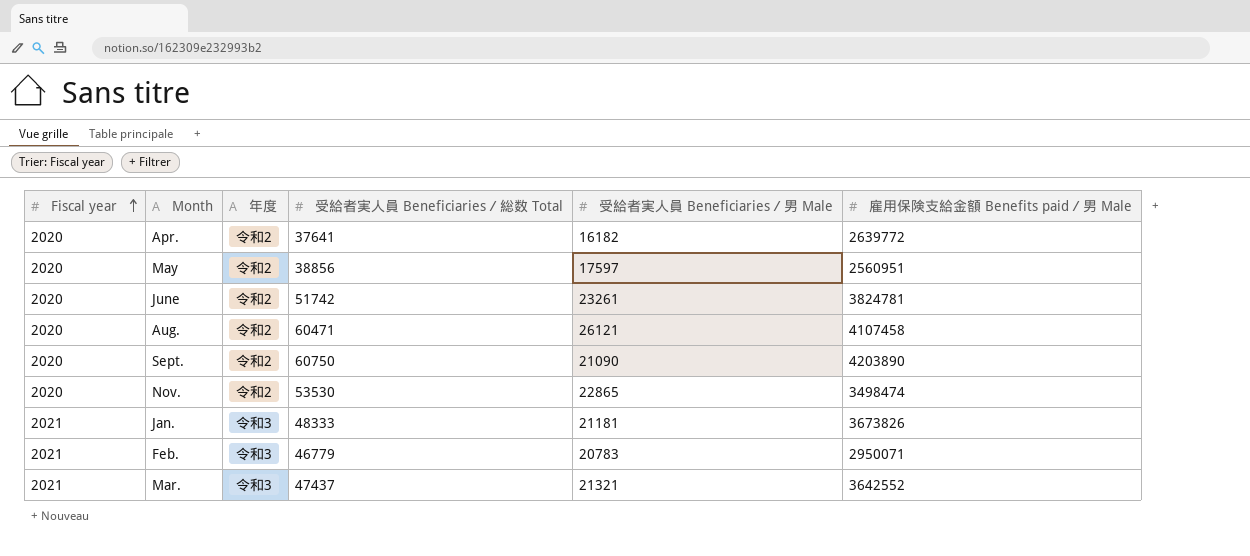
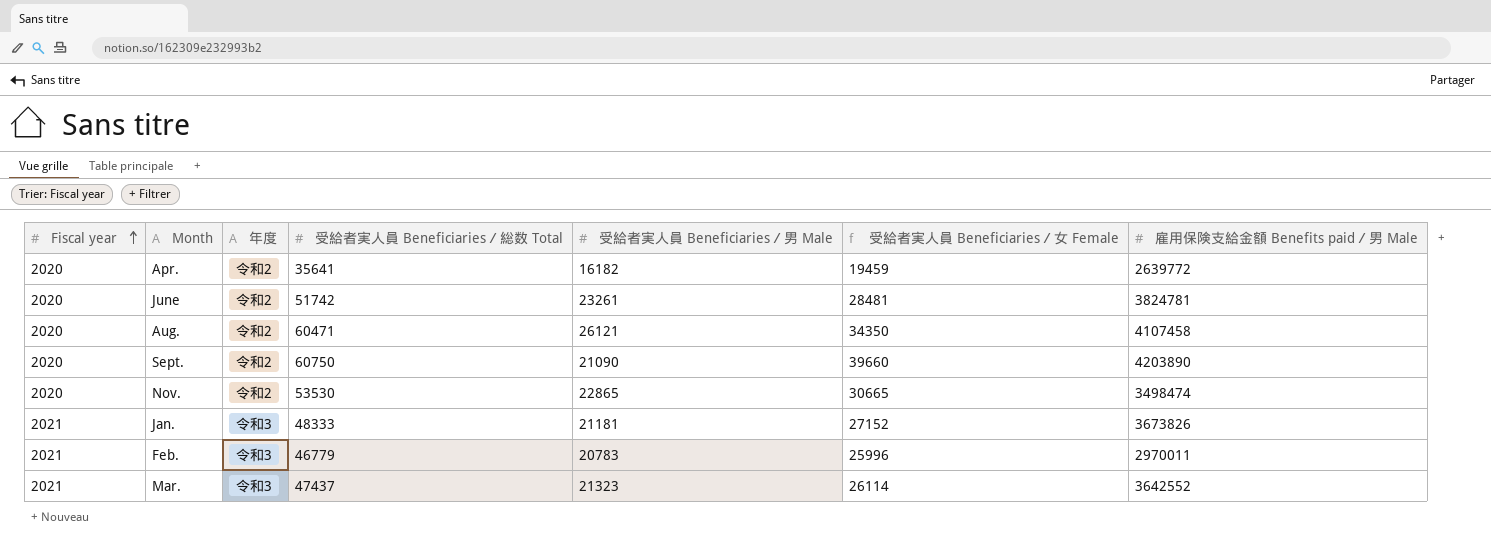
column 受給者実人員 Beneficiaries／女 Female | formula: none -> [受給者実人員 Beneficiaries／総数 Total] - [受給者実人員 Beneficiaries／男 Male]
row May: 2020 | 令和2 | 38856 | 17597 | 2560951 -> none
Apr. | 受給者実人員 Beneficiaries／総数 Total: 37641 -> 35641
Feb. | 雇用保険支給金額 Benefits paid／男 Male: 2950071 -> 2970011
Mar. | 受給者実人員 Beneficiaries／男 Male: 21321 -> 21323

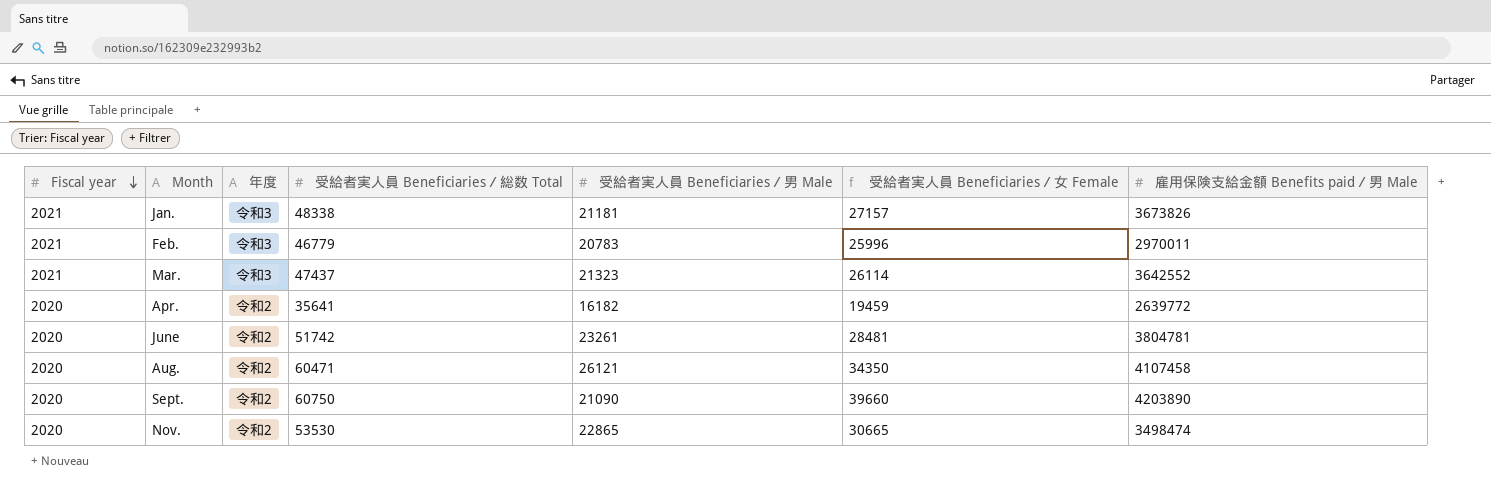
row order: Fiscal year ascending -> Fiscal year descending
Jan. | 受給者実人員 Beneficiaries／総数 Total: 48333 -> 48338
Jan. | 受給者実人員 Beneficiaries／女 Female: 27152 -> 27157
June | 雇用保険支給金額 Benefits paid／男 Male: 3824781 -> 3804781

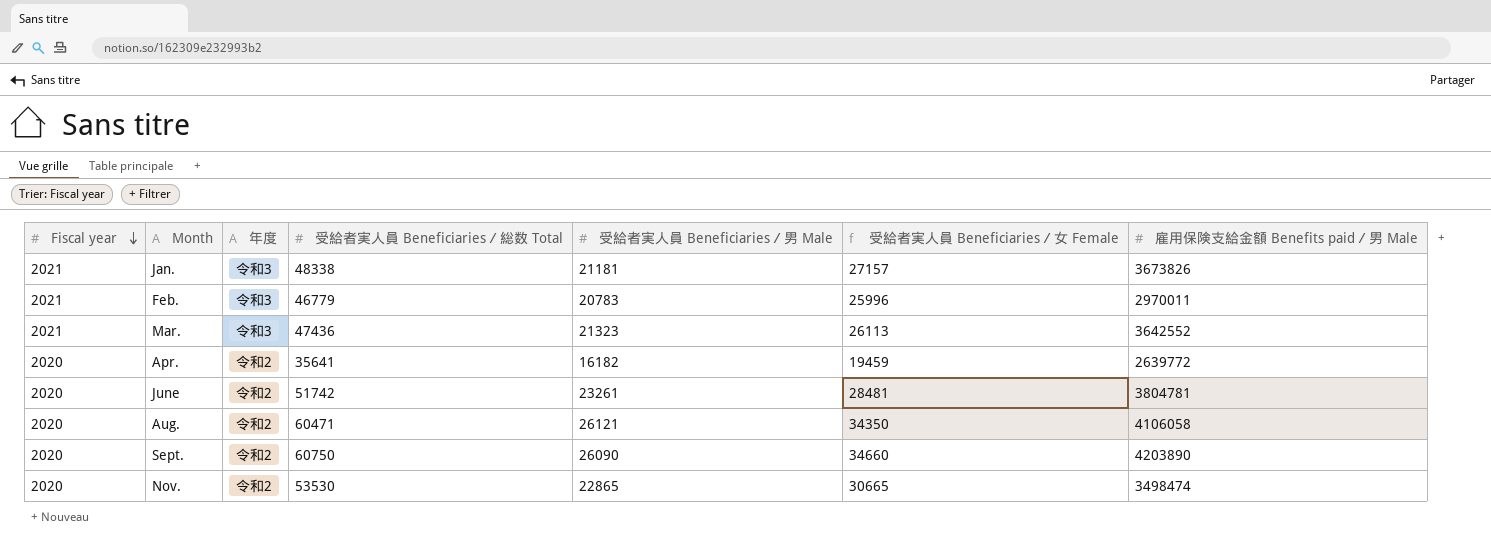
Mar. | 受給者実人員 Beneficiaries／総数 Total: 47437 -> 47436
Mar. | 受給者実人員 Beneficiaries／女 Female: 26114 -> 26113
Aug. | 雇用保険支給金額 Benefits paid／男 Male: 4107458 -> 4106058
Sept. | 受給者実人員 Beneficiaries／男 Male: 21090 -> 26090
Sept. | 受給者実人員 Beneficiaries／女 Female: 39660 -> 34660

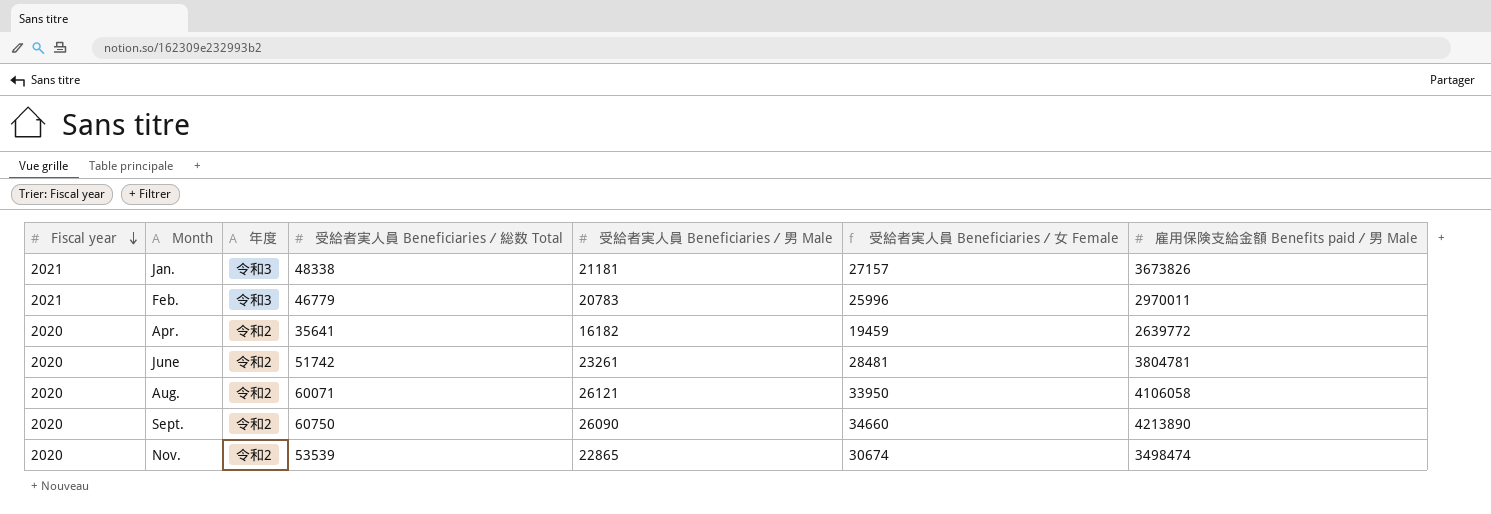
row Mar.: 2021 | 令和3 | 47436 | 21323 | 26113 | 3642552 -> none
Aug. | 受給者実人員 Beneficiaries／総数 Total: 60471 -> 60071
Aug. | 受給者実人員 Beneficiaries／女 Female: 34350 -> 33950
Sept. | 雇用保険支給金額 Benefits paid／男 Male: 4203890 -> 4213890
Nov. | 受給者実人員 Beneficiaries／総数 Total: 53530 -> 53539
Nov. | 受給者実人員 Beneficiaries／女 Female: 30665 -> 30674

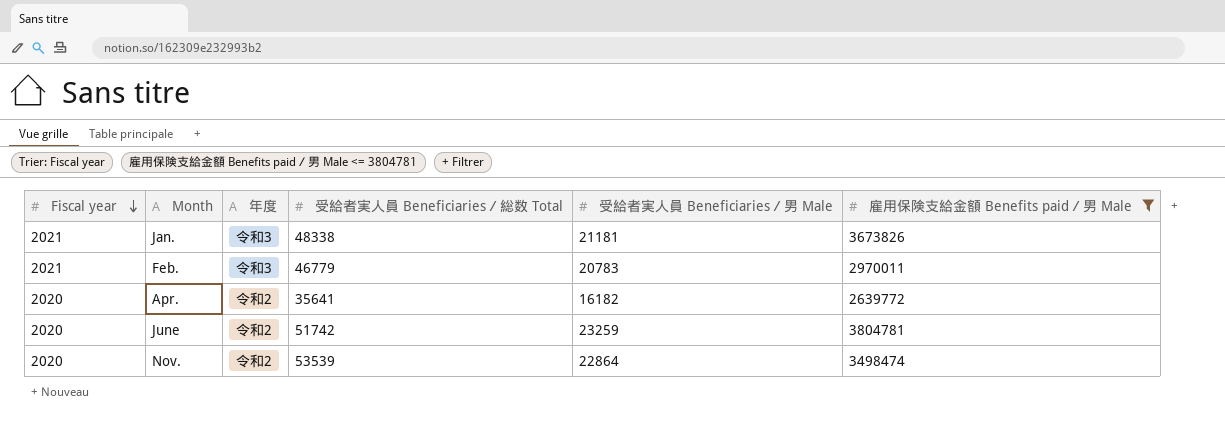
filter: none -> 雇用保険支給金額 Benefits paid／男 Male <= 3804781
column 受給者実人員 Beneficiaries／女 Female | formula: [受給者実人員 Beneficiaries／総数 Total] - [受給者実人員 Beneficiaries／男 Male] -> none
June | 受給者実人員 Beneficiaries／男 Male: 23261 -> 23259
Nov. | 受給者実人員 Beneficiaries／男 Male: 22865 -> 22864

